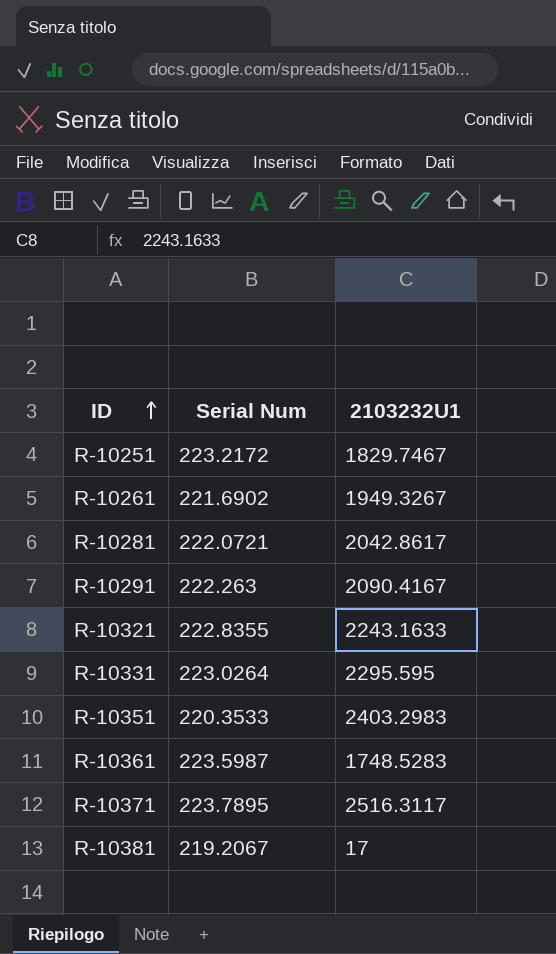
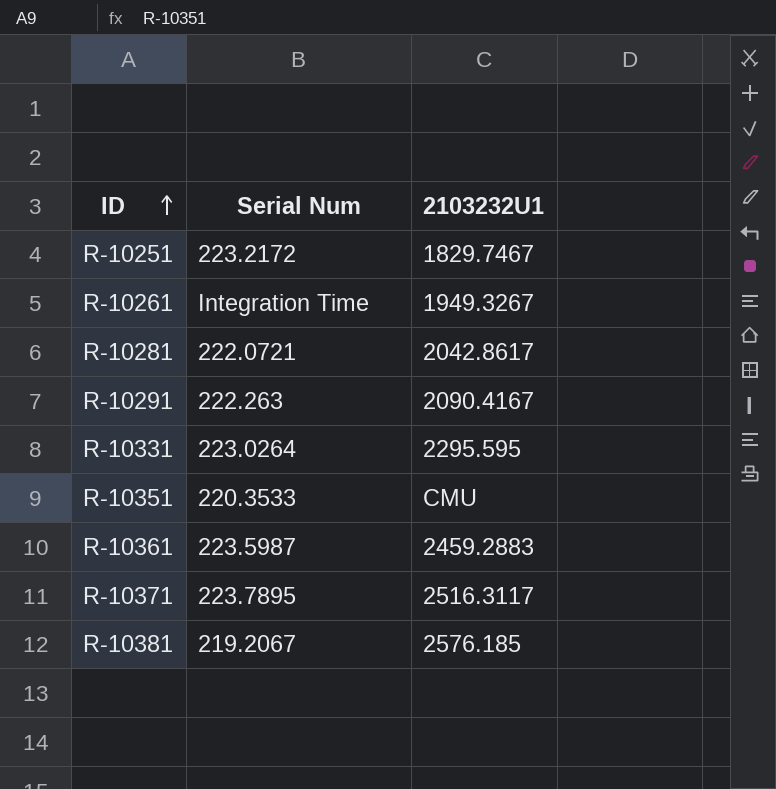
row R-10321: 222.8355 | 2243.1633 -> none
R-10261 | Serial Num: 221.6902 -> Integration Time
R-10351 | 2103232U1: 2403.2983 -> CMU
R-10361 | 2103232U1: 1748.5283 -> 2459.2883
R-10381 | 2103232U1: 17 -> 2576.185

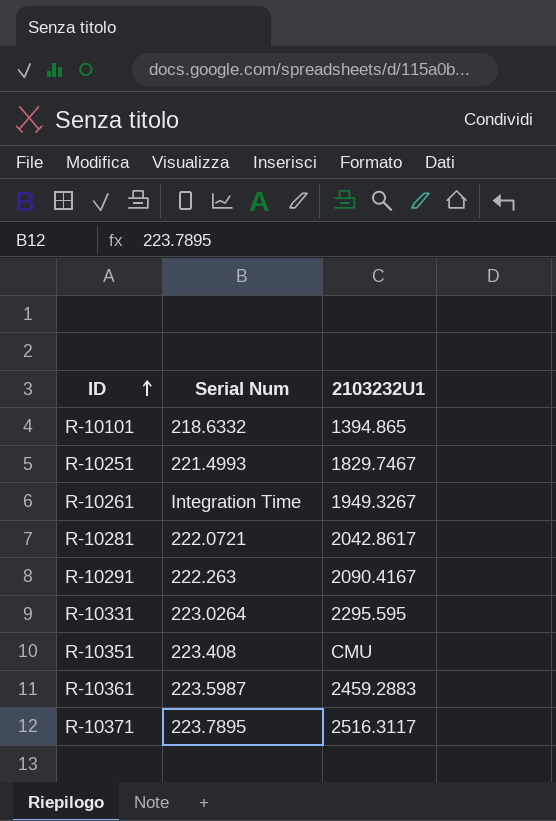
row R-10381: 219.2067 | 2576.185 -> none
row R-10101: none -> 218.6332 | 1394.865
R-10251 | Serial Num: 223.2172 -> 221.4993
R-10351 | Serial Num: 220.3533 -> 223.408

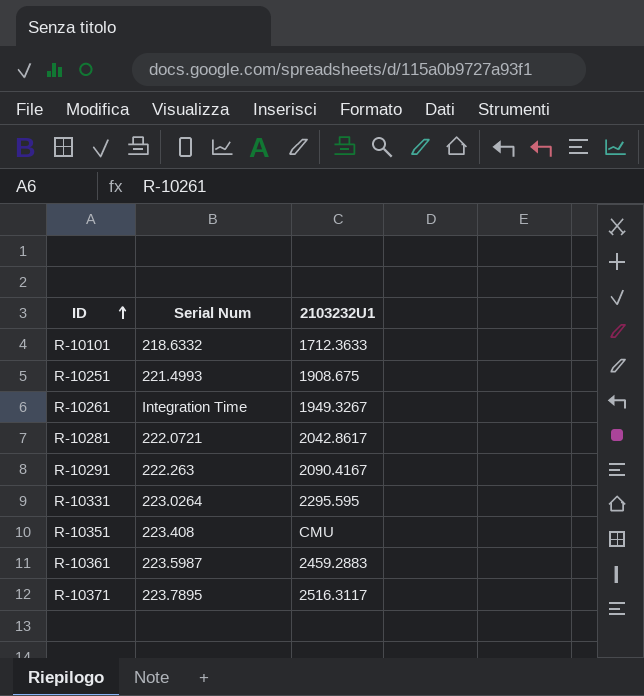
R-10101 | 2103232U1: 1394.865 -> 1712.3633
R-10251 | 2103232U1: 1829.7467 -> 1908.675

